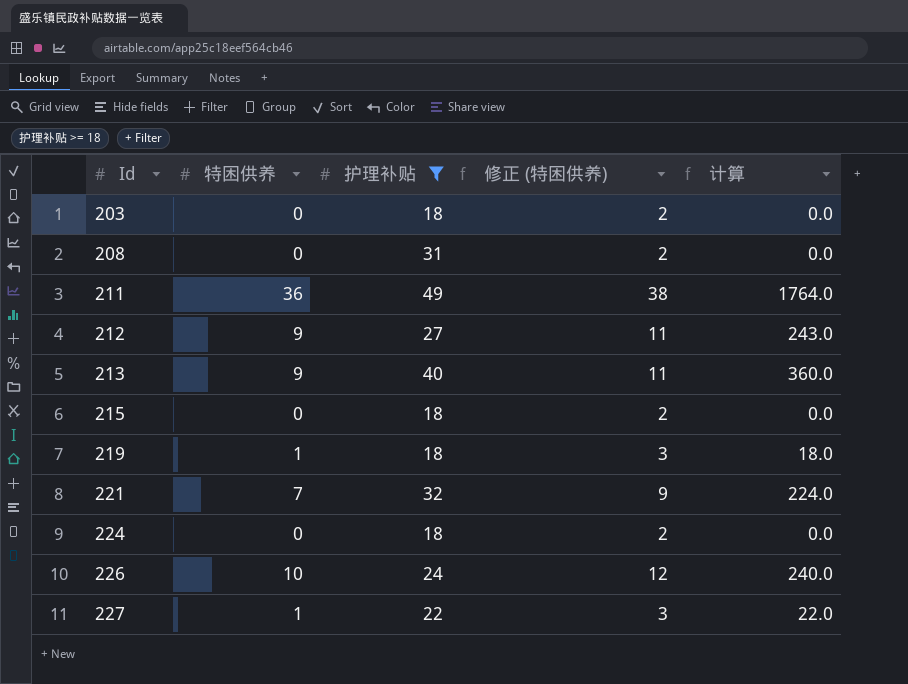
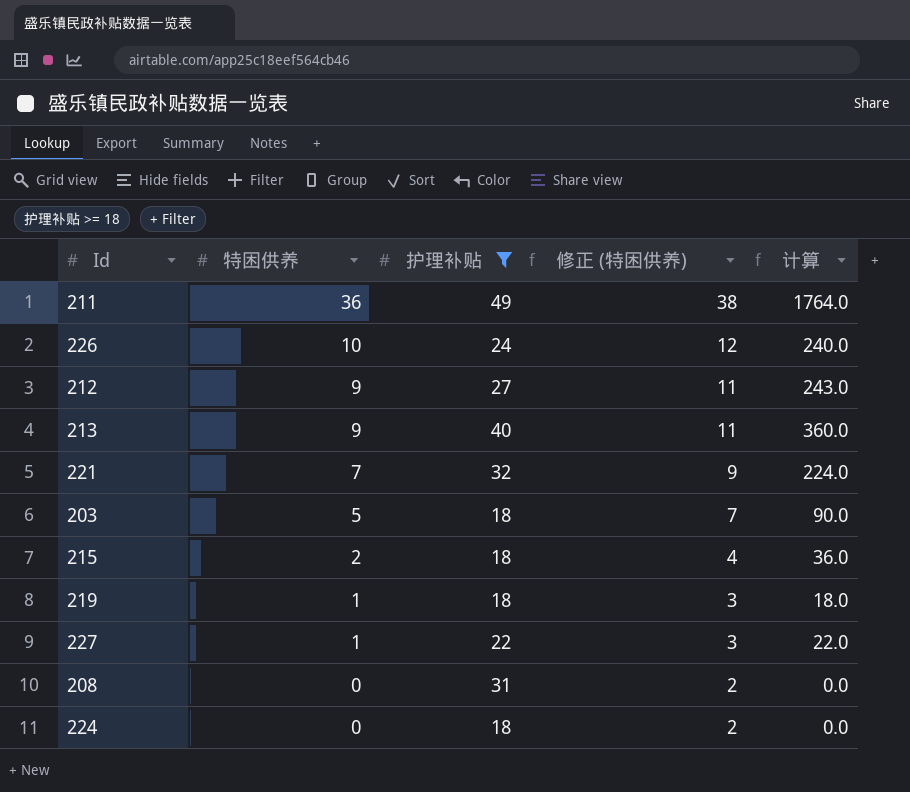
row order: Id ascending -> 特困供养 descending
203 | 特困供养: 0 -> 5
203 | 修正 (特困供养): 2 -> 7
203 | 计算: 0.0 -> 90.0
215 | 特困供养: 0 -> 2
215 | 修正 (特困供养): 2 -> 4
215 | 计算: 0.0 -> 36.0

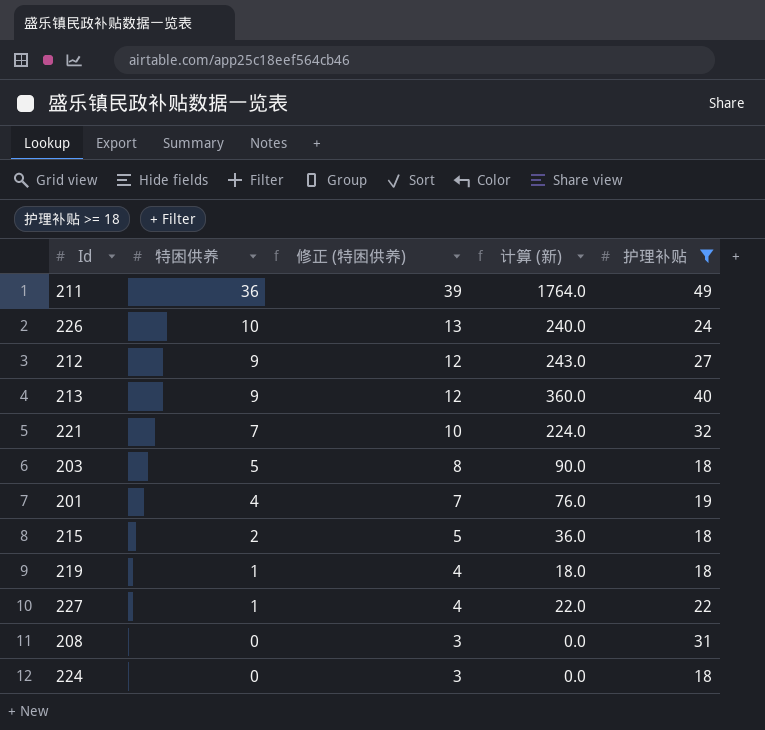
column 修正 (特困供养) | formula: [特困供养] + 2 -> [特困供养] + 3
column name: 计算 -> 计算 (新)
column 护理补贴 | position: 3 -> 5
row 201: none -> 4 | 7 | 76.0 | 19

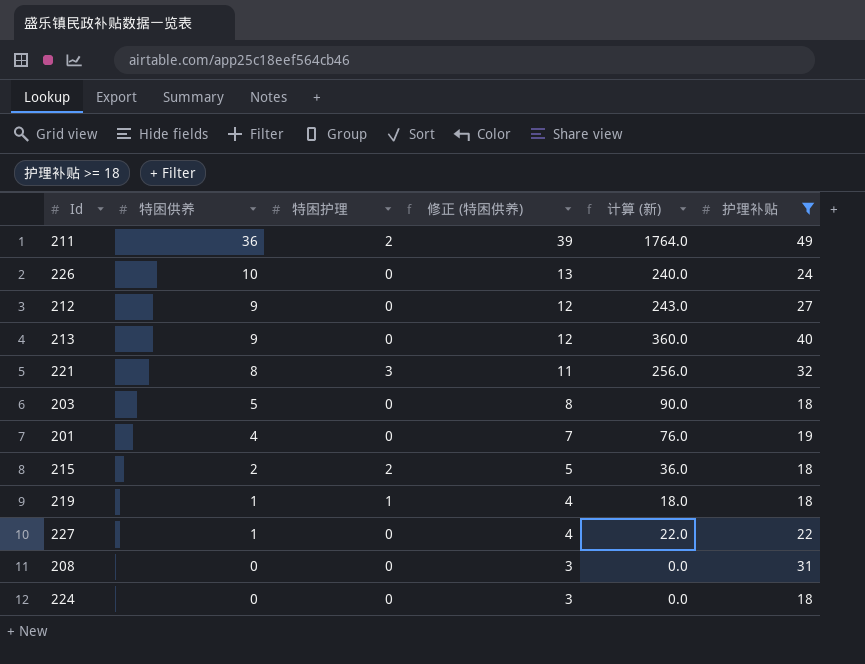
column 特困护理 | position: none -> 3
221 | 特困供养: 7 -> 8
221 | 修正 (特困供养): 10 -> 11
221 | 计算 (新): 224.0 -> 256.0

